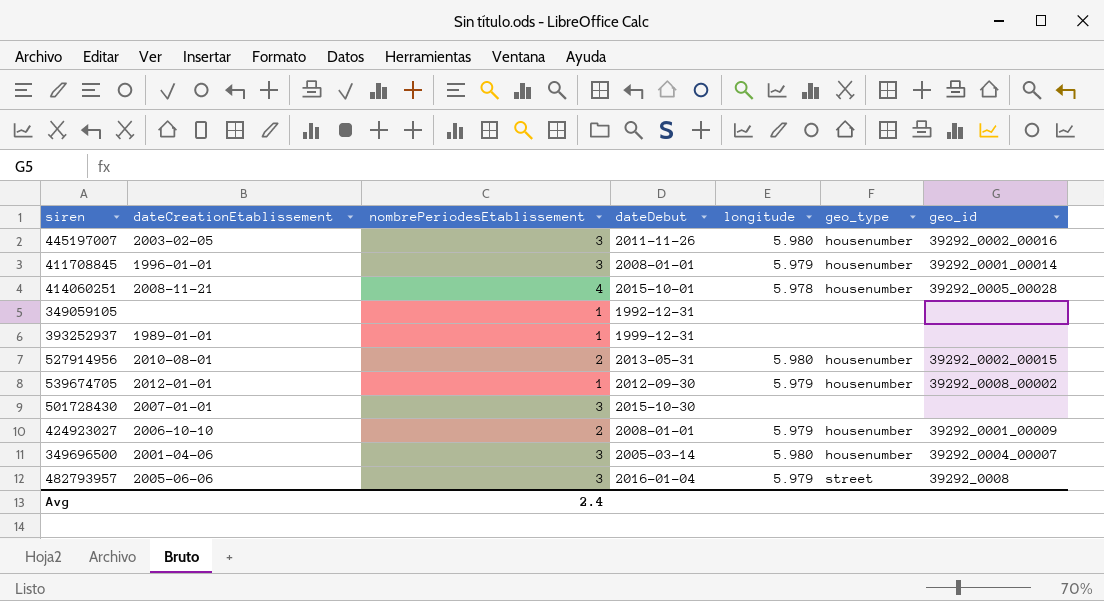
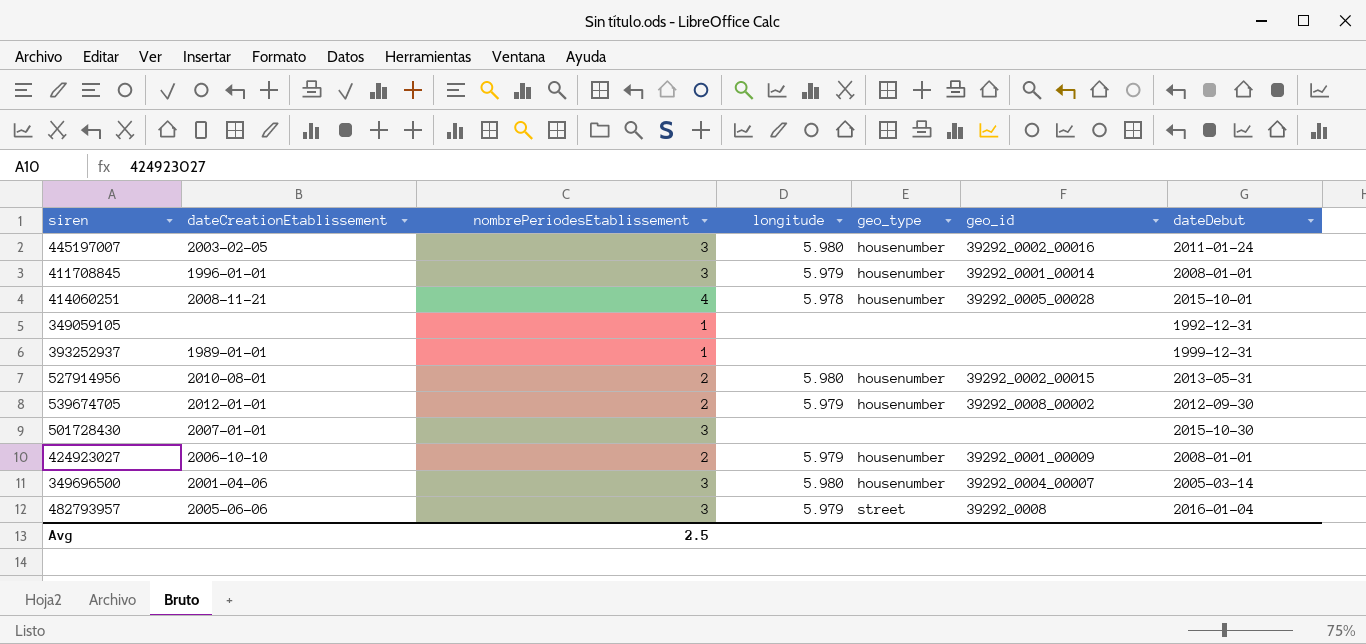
column dateDebut | position: 4 -> 7
445197007 | dateDebut: 2011-11-26 -> 2011-01-24
539674705 | nombrePeriodesEtablissement: 1 -> 2
Avg | nombrePeriodesEtablissement: 2.4 -> 2.5

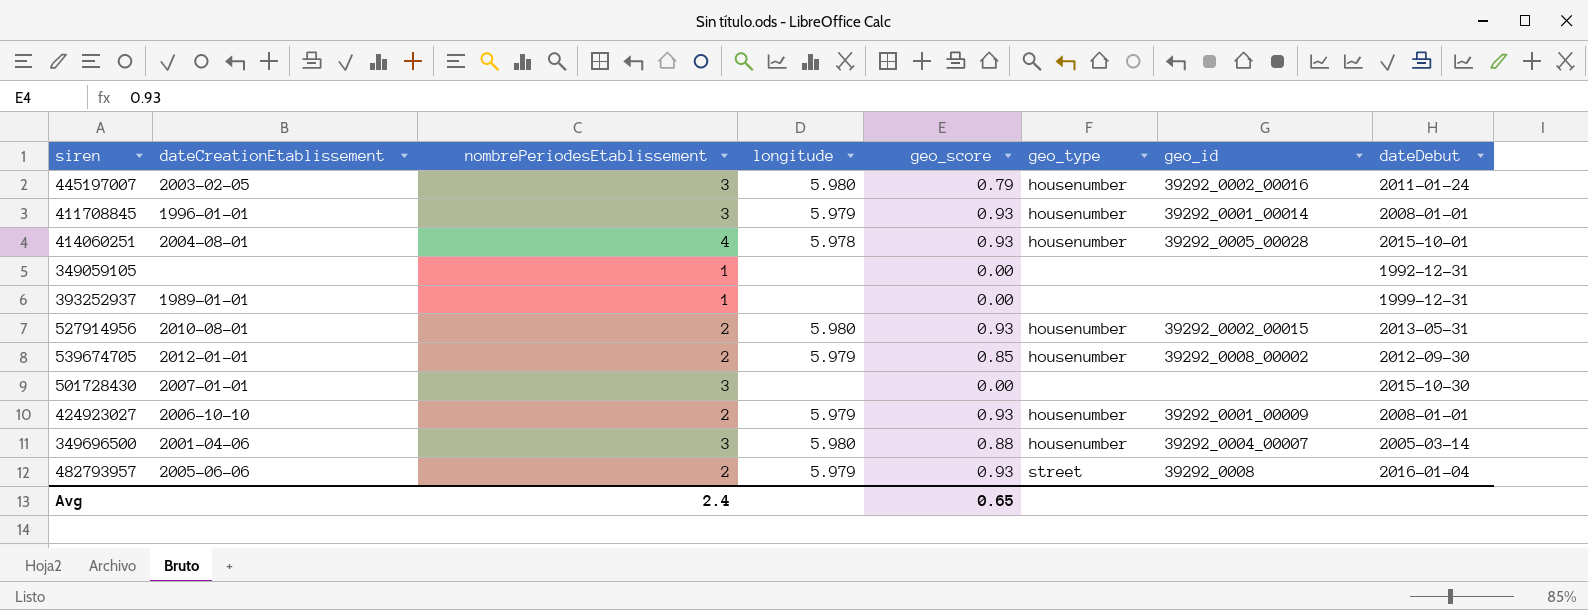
column geo_score | position: none -> 5
414060251 | dateCreationEtablissement: 2008-11-21 -> 2004-08-01
482793957 | nombrePeriodesEtablissement: 3 -> 2
Avg | nombrePeriodesEtablissement: 2.5 -> 2.4

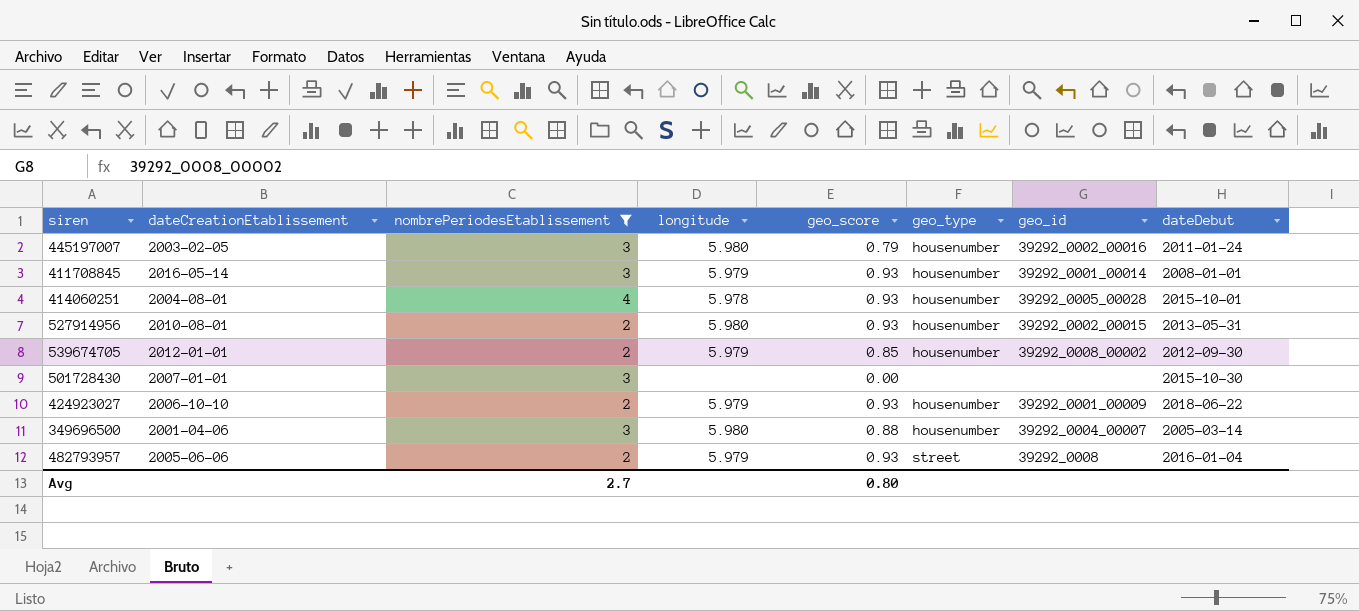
filter: none -> nombrePeriodesEtablissement != 1
411708845 | dateCreationEtablissement: 1996-01-01 -> 2016-05-14
424923027 | dateDebut: 2008-01-01 -> 2018-06-22
Avg | nombrePeriodesEtablissement: 2.4 -> 2.7
Avg | geo_score: 0.65 -> 0.80

